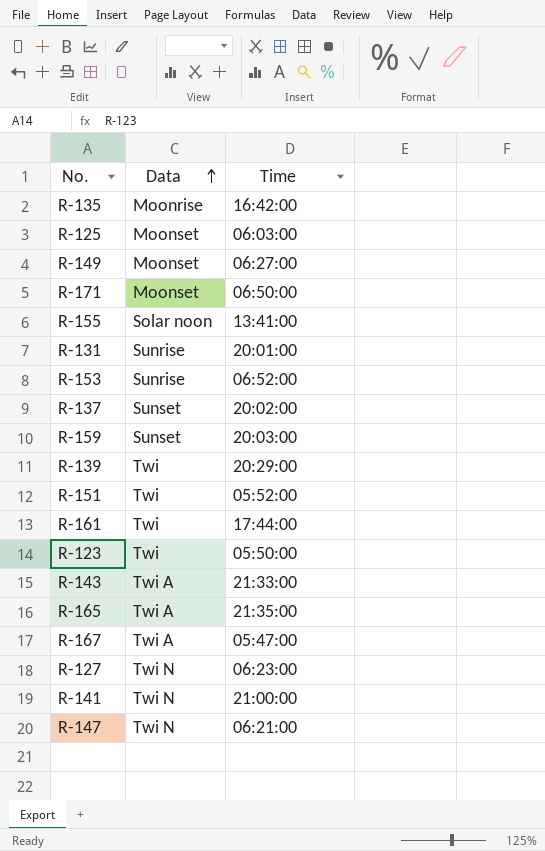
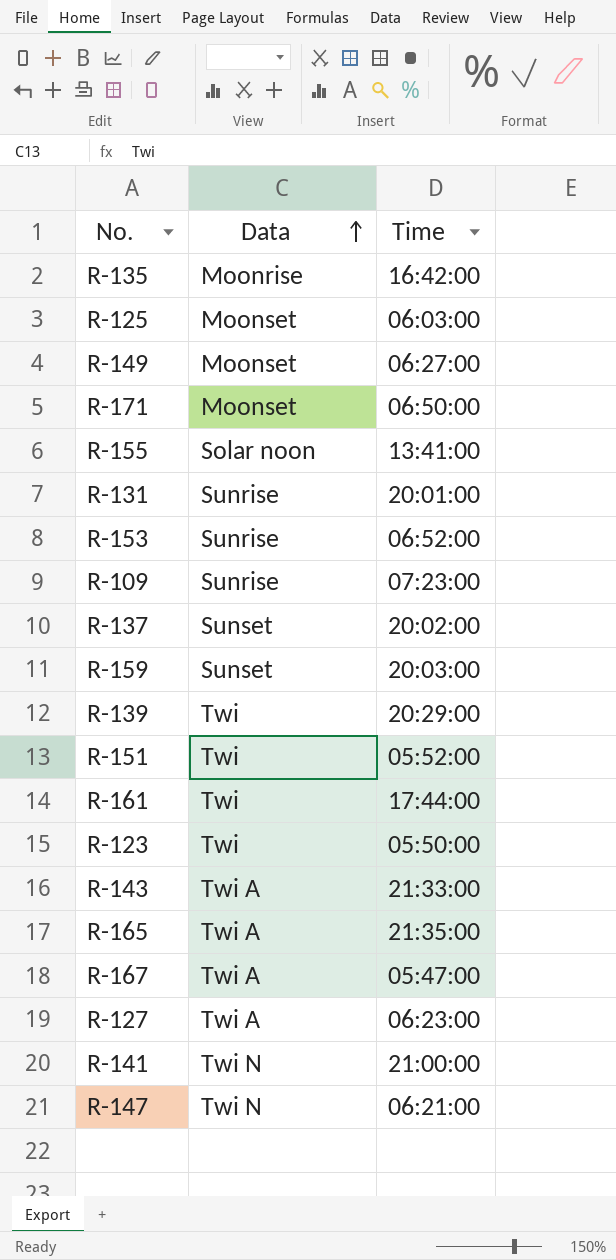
row R-109: none -> Sunrise | 07:23:00
R-127 | Data: Twi N -> Twi A

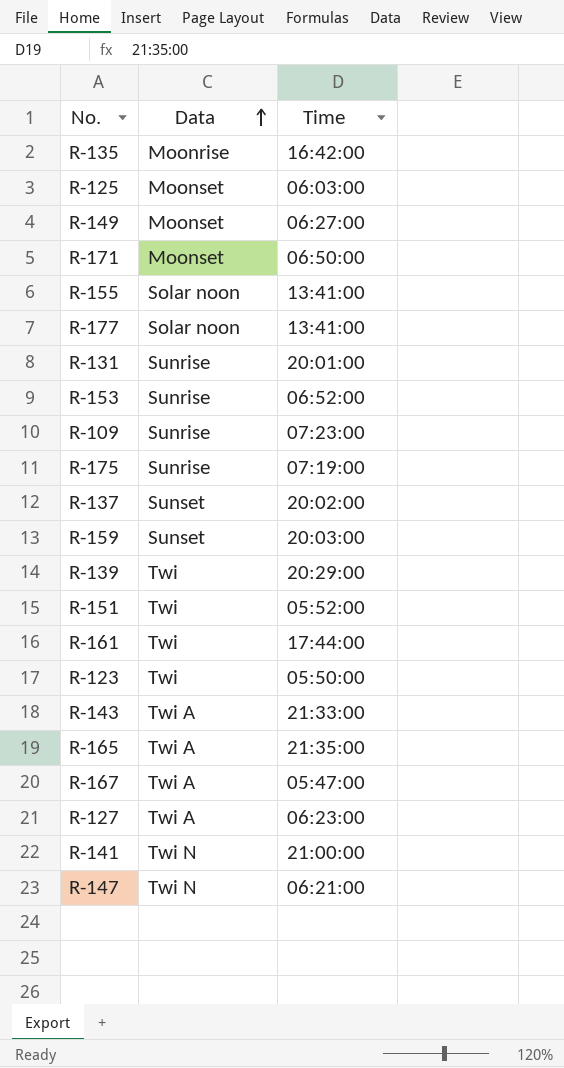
row R-177: none -> Solar noon | 13:41:00
row R-175: none -> Sunrise | 07:19:00

